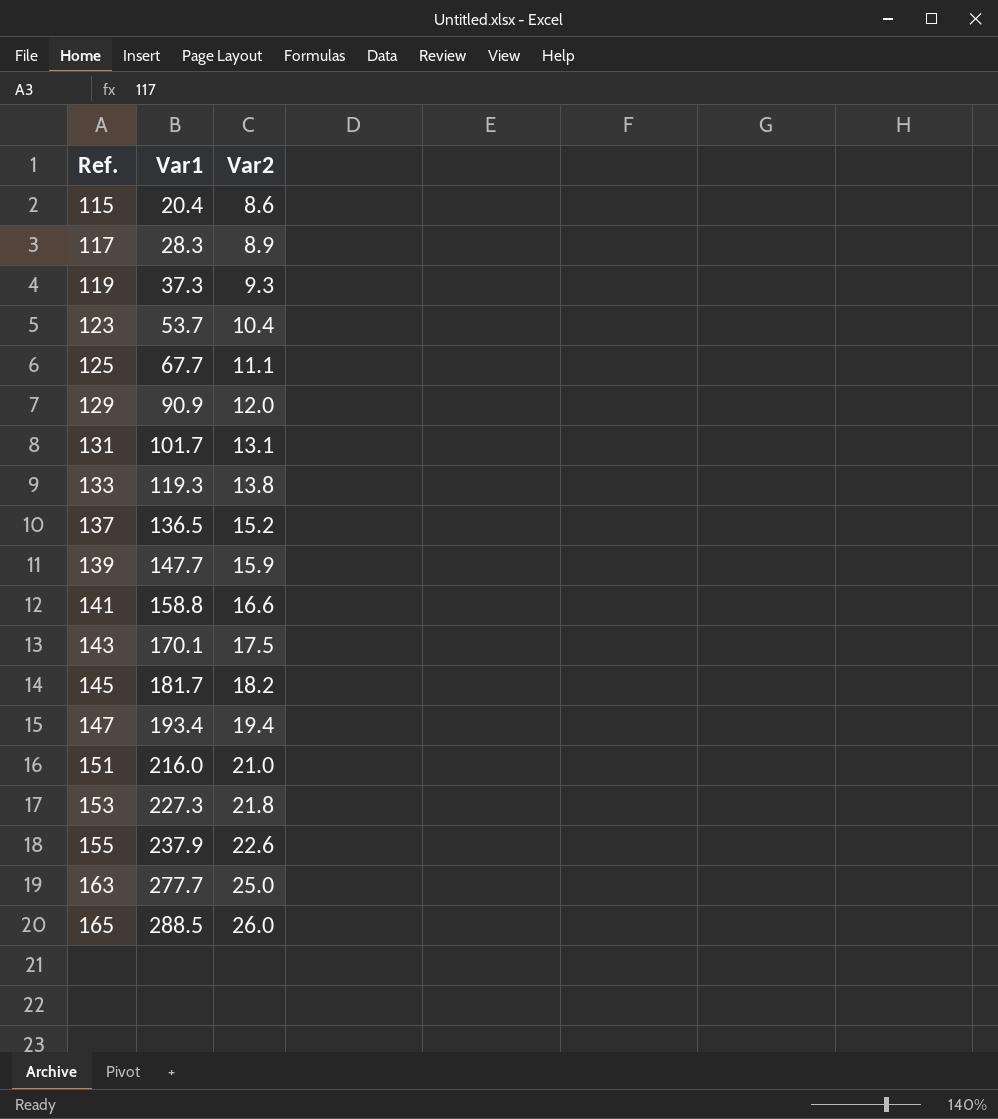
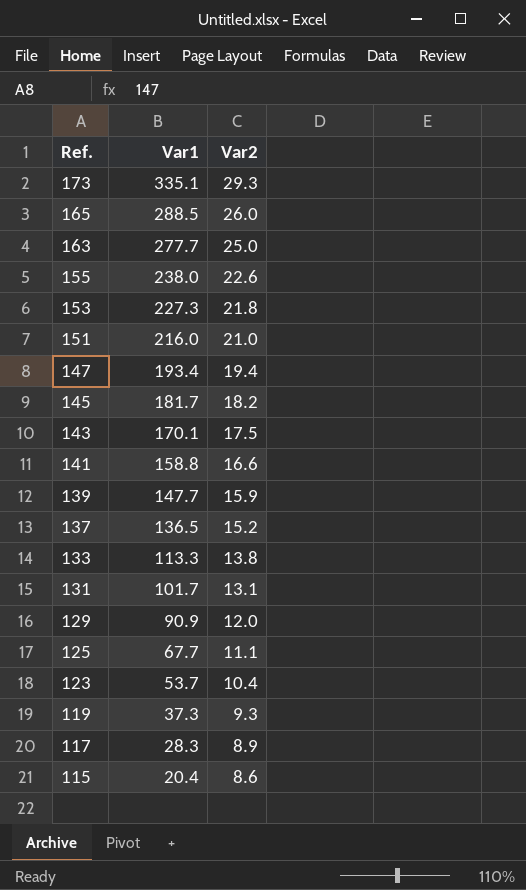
row order: Ref. ascending -> Ref. descending
row 173: none -> 335.1 | 29.3
155 | Var1: 237.9 -> 238.0
133 | Var1: 119.3 -> 113.3

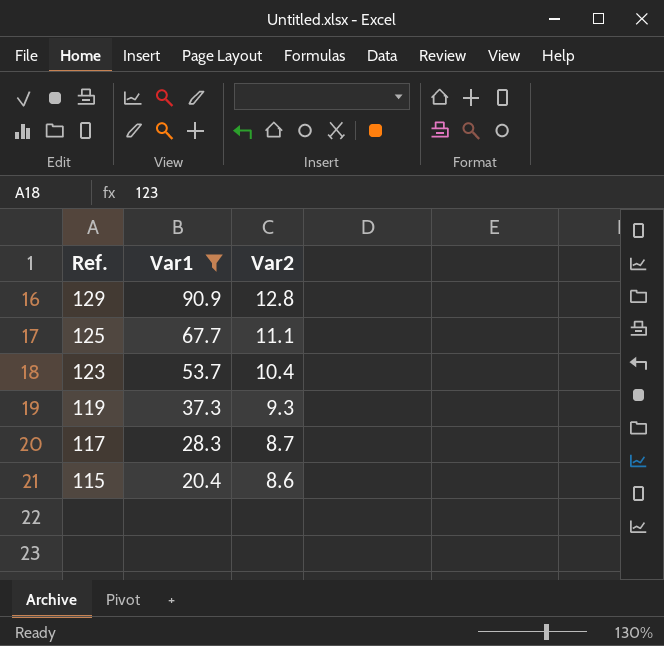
filter: none -> Var1 <= 90.9
129 | Var2: 12.0 -> 12.8
117 | Var2: 8.9 -> 8.7

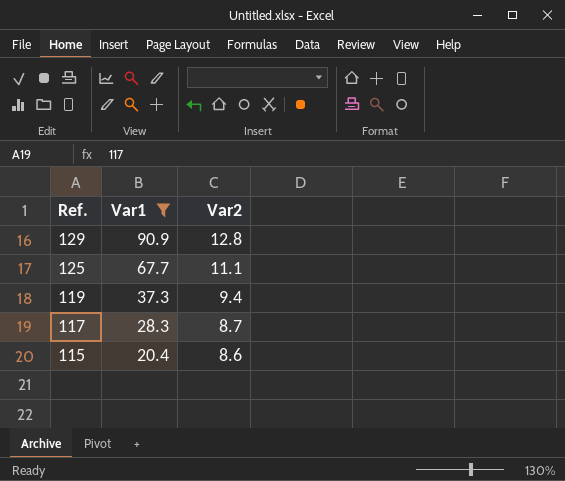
row 123: 53.7 | 10.4 -> none
119 | Var2: 9.3 -> 9.4

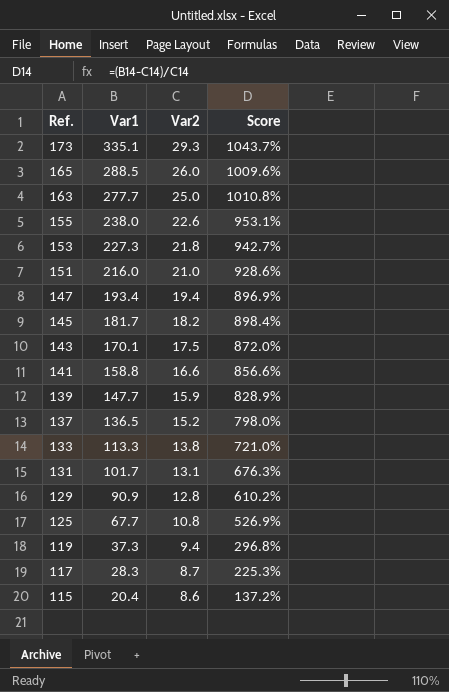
filter: Var1 <= 90.9 -> none
column Score | formula: none -> ([Var1] - [Var2]) / [Var2]
125 | Var2: 11.1 -> 10.8

